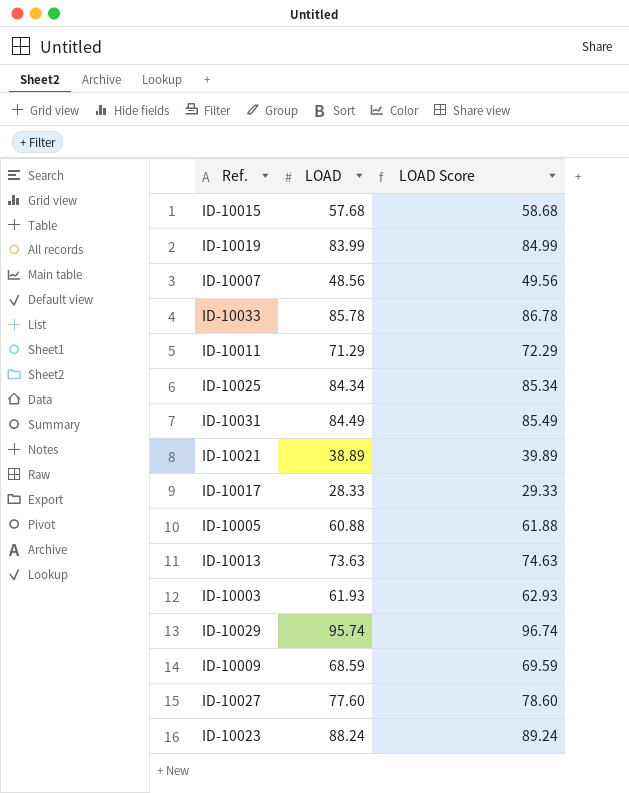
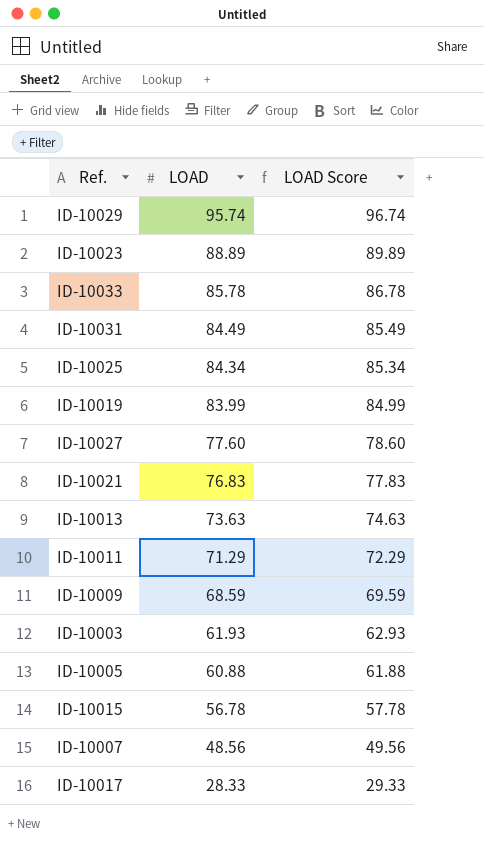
row order: none -> LOAD descending
ID-10023 | LOAD: 88.24 -> 88.89
ID-10023 | LOAD Score: 89.24 -> 89.89
ID-10021 | LOAD: 38.89 -> 76.83
ID-10021 | LOAD Score: 39.89 -> 77.83
ID-10015 | LOAD: 57.68 -> 56.78
ID-10015 | LOAD Score: 58.68 -> 57.78

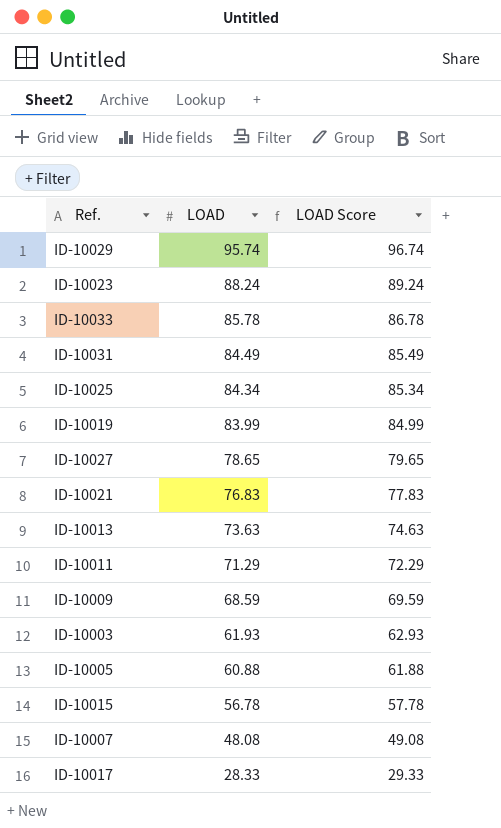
ID-10023 | LOAD: 88.89 -> 88.24
ID-10023 | LOAD Score: 89.89 -> 89.24
ID-10027 | LOAD: 77.60 -> 78.65
ID-10027 | LOAD Score: 78.60 -> 79.65
ID-10007 | LOAD: 48.56 -> 48.08
ID-10007 | LOAD Score: 49.56 -> 49.08

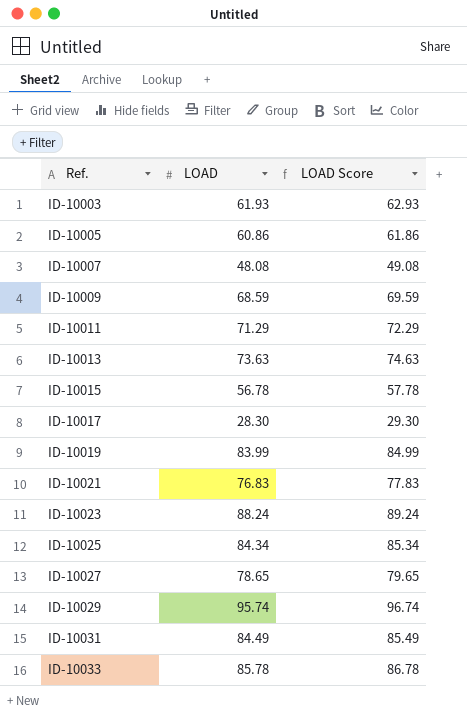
row order: LOAD descending -> Ref. ascending
ID-10005 | LOAD: 60.88 -> 60.86
ID-10005 | LOAD Score: 61.88 -> 61.86
ID-10017 | LOAD: 28.33 -> 28.30
ID-10017 | LOAD Score: 29.33 -> 29.30

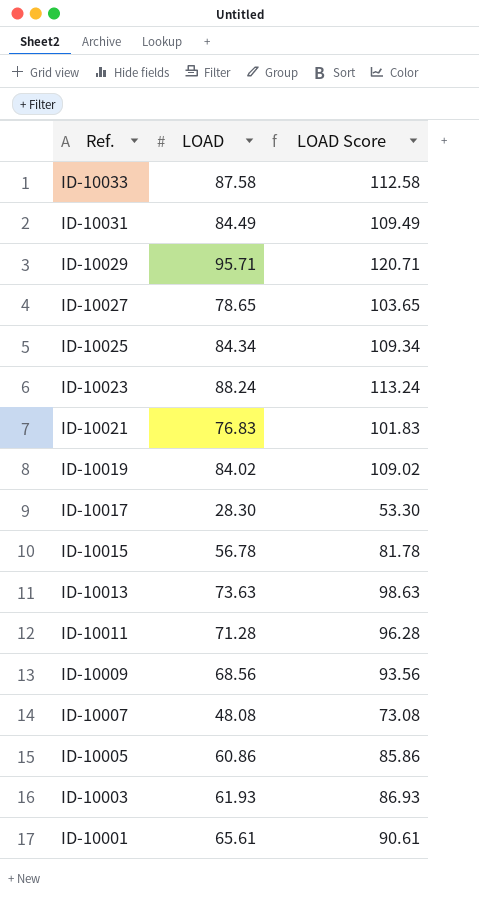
row order: Ref. ascending -> Ref. descending
column LOAD Score | formula: [LOAD] + 1 -> [LOAD] + 25
ID-10033 | LOAD: 85.78 -> 87.58
ID-10029 | LOAD: 95.74 -> 95.71
ID-10019 | LOAD: 83.99 -> 84.02
ID-10011 | LOAD: 71.29 -> 71.28
ID-10009 | LOAD: 68.59 -> 68.56
row ID-10001: none -> 65.61 | 90.61

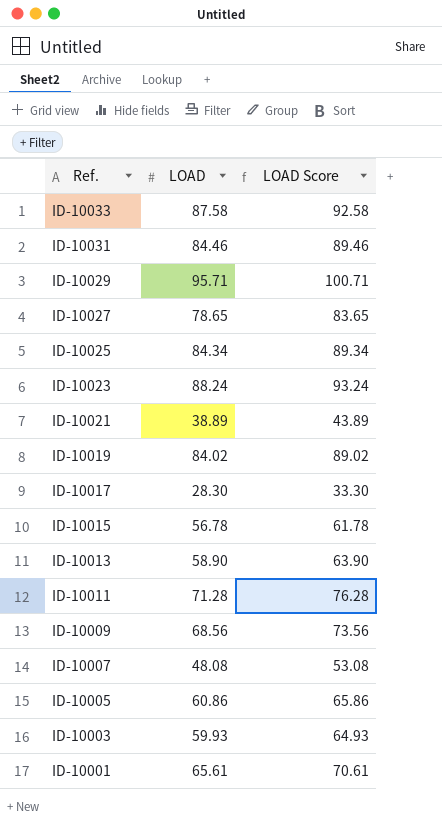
column LOAD Score | formula: [LOAD] + 25 -> [LOAD] + 5
ID-10031 | LOAD: 84.49 -> 84.46
ID-10021 | LOAD: 76.83 -> 38.89
ID-10013 | LOAD: 73.63 -> 58.90
ID-10003 | LOAD: 61.93 -> 59.93

